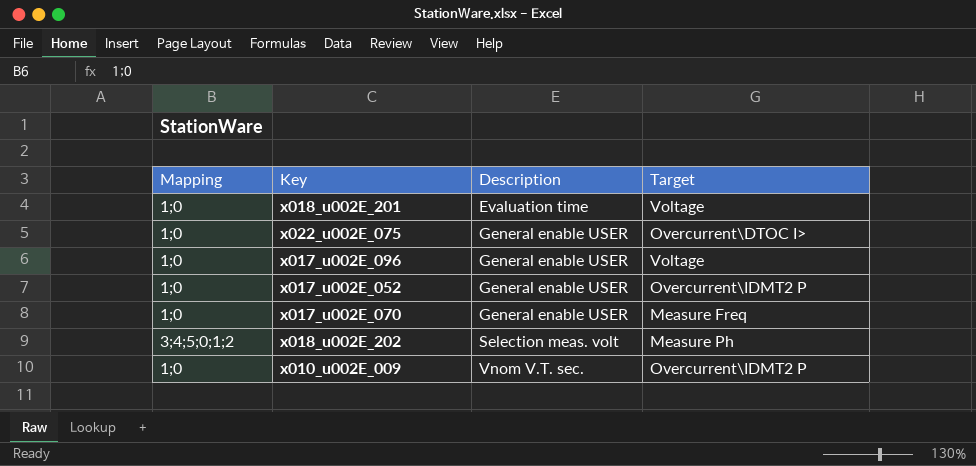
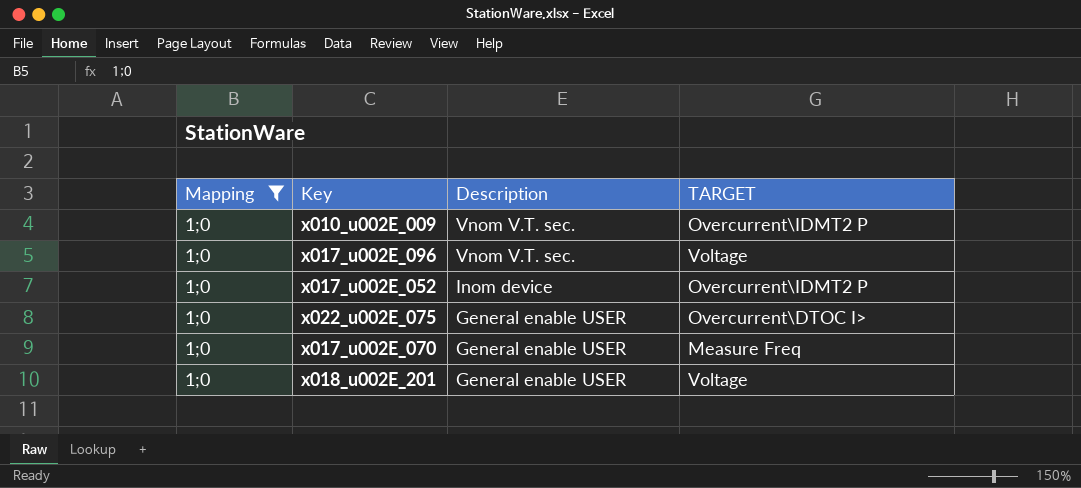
filter: none -> Mapping = 1;0
row order: Description ascending -> Description descending
column name: Target -> TARGET
x017_u002E_096 | Description: General enable USER -> Vnom V.T. sec.
x017_u002E_052 | Description: General enable USER -> Inom device
x018_u002E_201 | Description: Evaluation time -> General enable USER

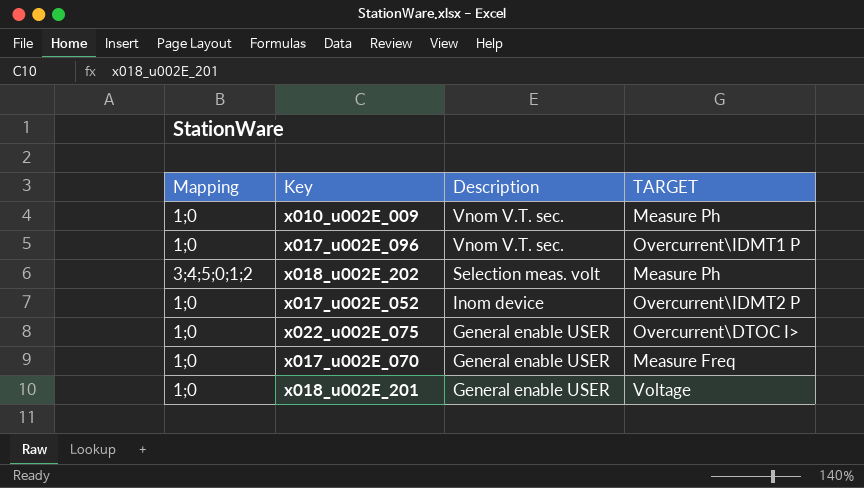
filter: Mapping = 1;0 -> none
x010_u002E_009 | TARGET: Overcurrent\IDMT2 P -> Measure Ph
x017_u002E_096 | TARGET: Voltage -> Overcurrent\IDMT1 P

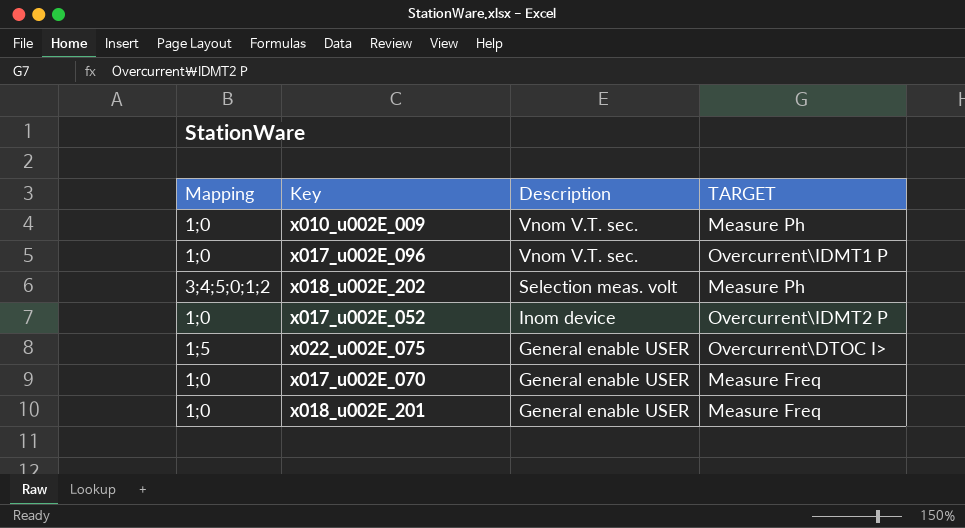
x022_u002E_075 | Mapping: 1;0 -> 1;5
x018_u002E_201 | TARGET: Voltage -> Measure Freq

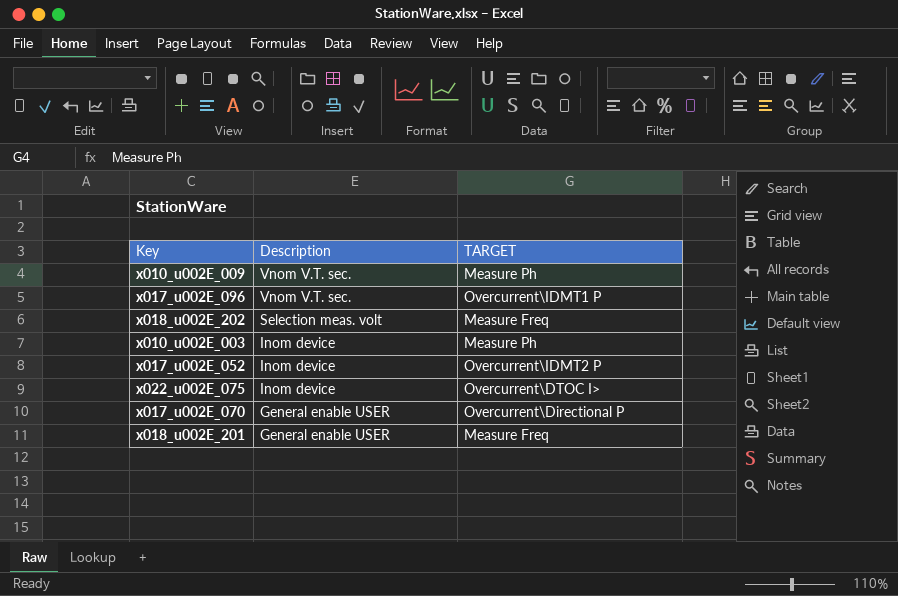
column Mapping | position: 1 -> none
x018_u002E_202 | TARGET: Measure Ph -> Measure Freq
row x010_u002E_003: none -> Inom device | Measure Ph
x022_u002E_075 | Description: General enable USER -> Inom device
x017_u002E_070 | TARGET: Measure Freq -> Overcurrent\Directional P

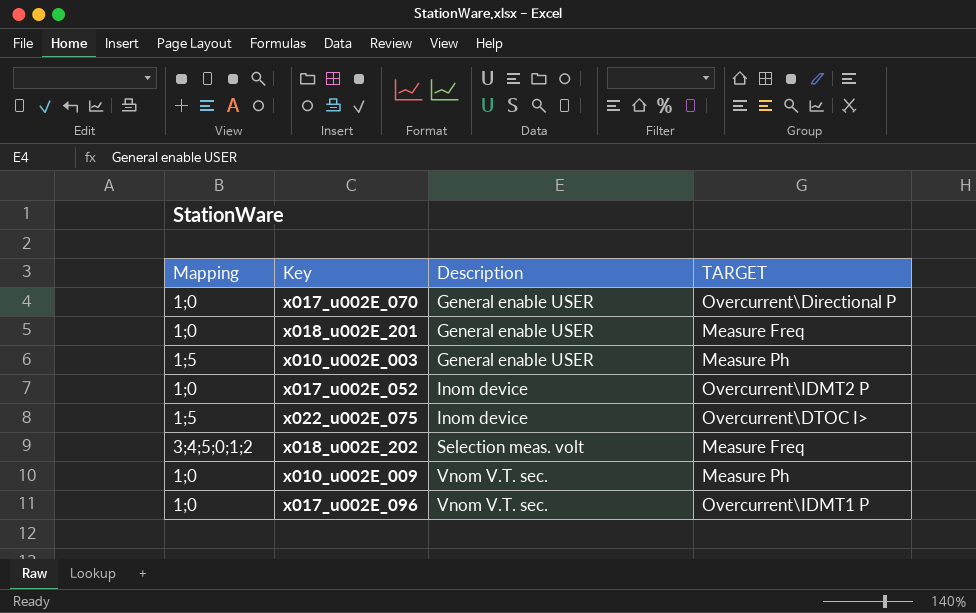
row order: Description descending -> Description ascending
column Mapping | position: none -> 1
x010_u002E_003 | Description: Inom device -> General enable USER

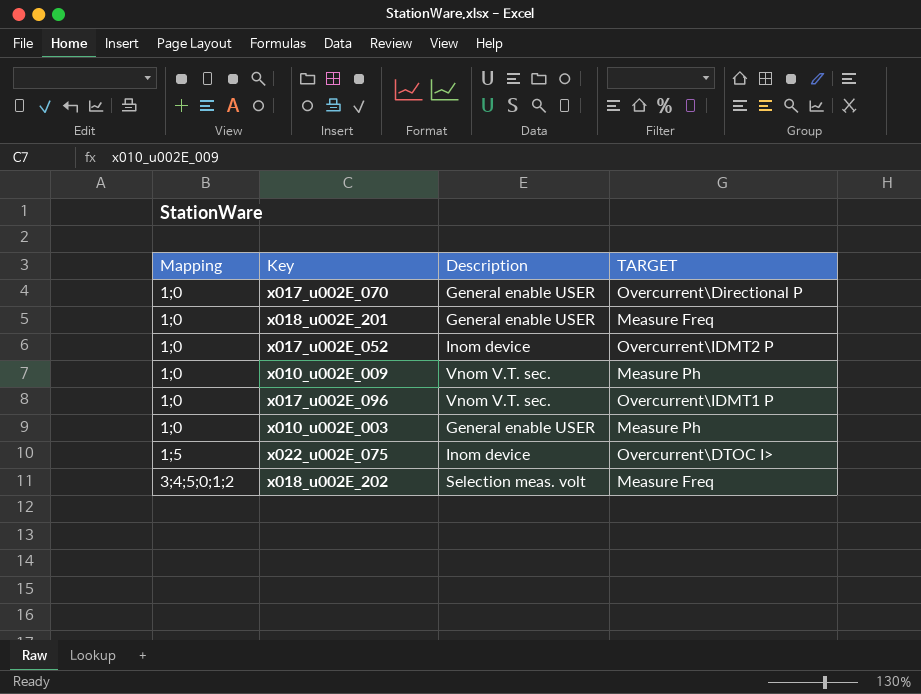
row order: Description ascending -> Mapping ascending
x010_u002E_003 | Mapping: 1;5 -> 1;0

